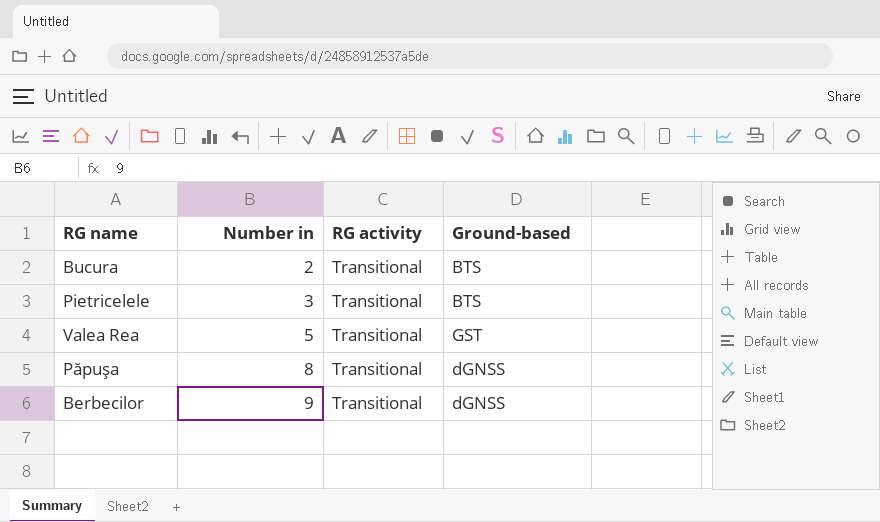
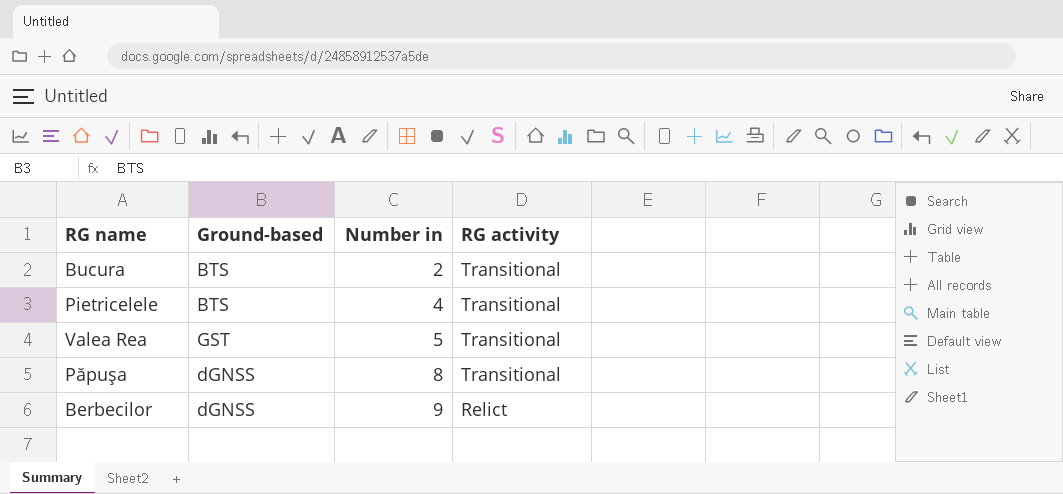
column Ground-based | position: 4 -> 2
Pietricelele | Number in: 3 -> 4
Berbecilor | RG activity: Transitional -> Relict

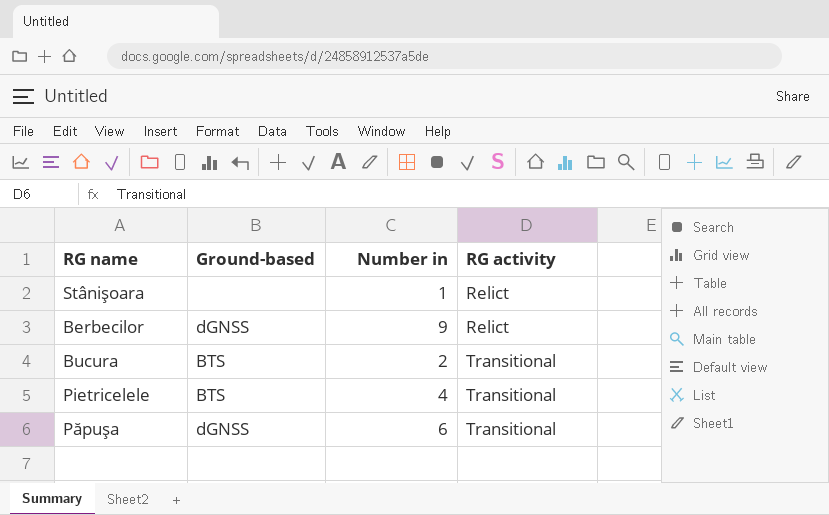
row order: Number in ascending -> RG activity ascending
row Valea Rea: GST | 5 | Transitional -> none
row Stânişoara: none -> none | 1 | Relict
Păpuşa | Number in: 8 -> 6

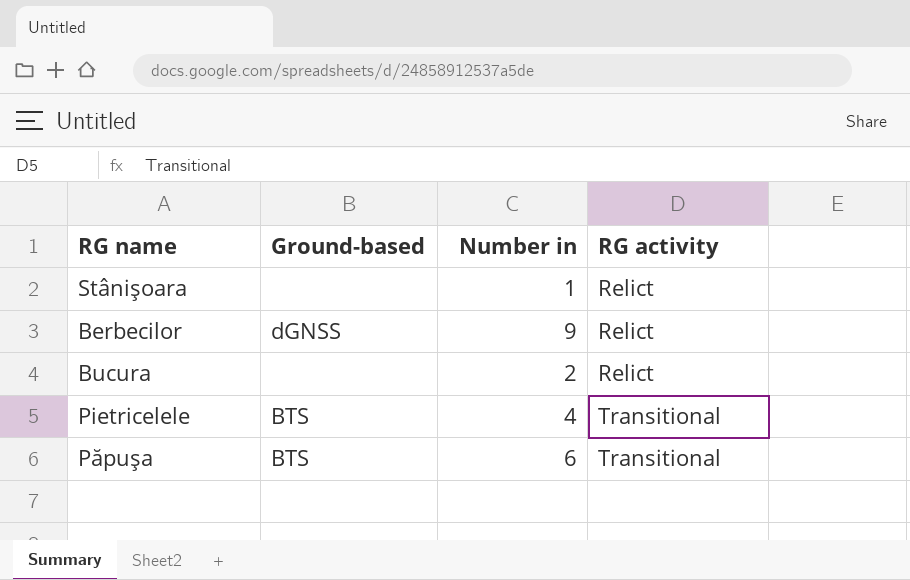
Bucura | Ground-based: BTS -> none
Bucura | RG activity: Transitional -> Relict
Păpuşa | Ground-based: dGNSS -> BTS

